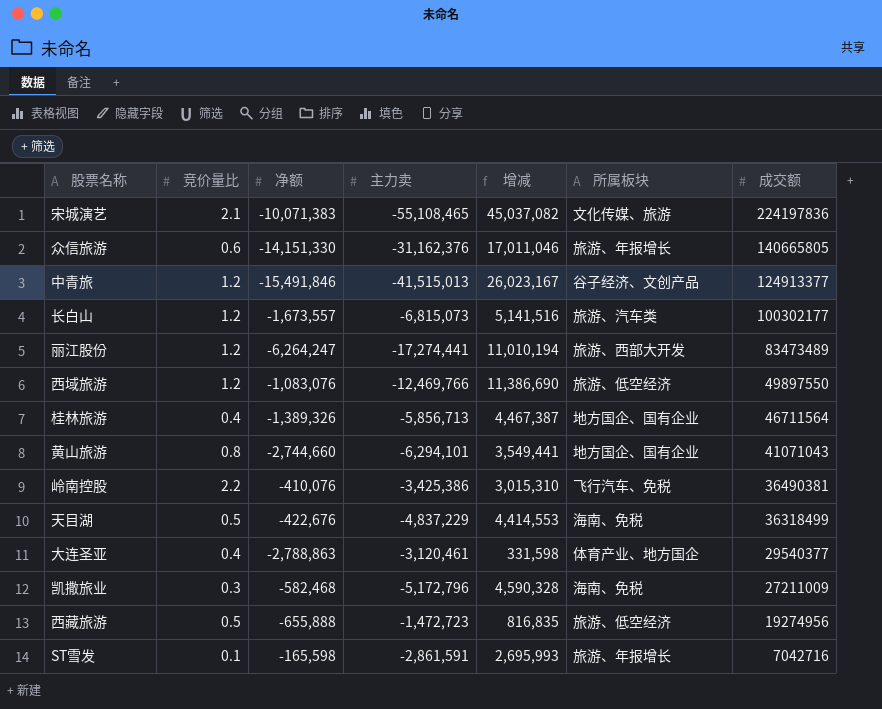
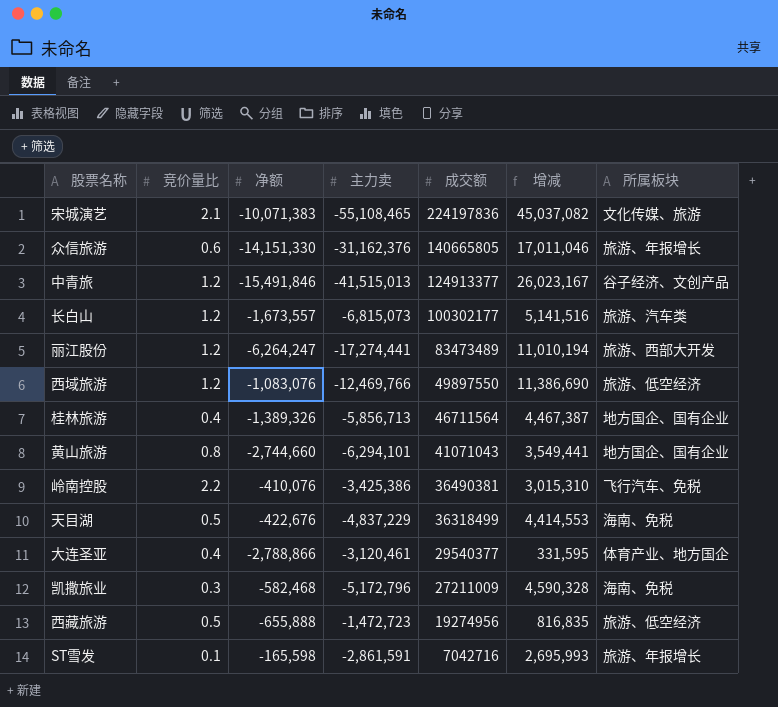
column 成交额 | position: 7 -> 5
大连圣亚 | 净额: -2,788,863 -> -2,788,866
大连圣亚 | 增减: 331,598 -> 331,595

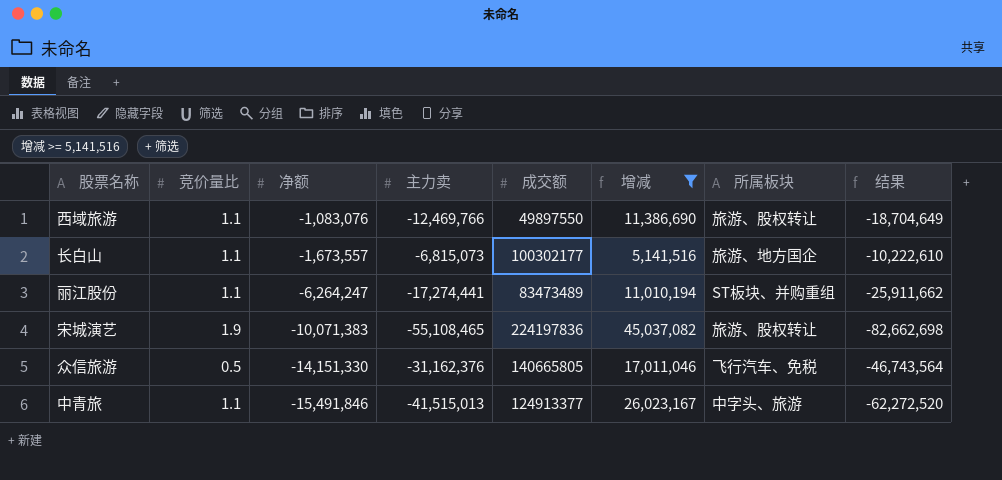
filter: none -> 增减 >= 5,141,516
row order: 成交额 descending -> 净额 descending
column 结果 | formula: none -> [主力卖] * 1.5
西域旅游 | 竞价量比: 1.2 -> 1.1
西域旅游 | 所属板块: 旅游、低空经济 -> 旅游、股权转让
长白山 | 竞价量比: 1.2 -> 1.1
长白山 | 所属板块: 旅游、汽车类 -> 旅游、地方国企
丽江股份 | 竞价量比: 1.2 -> 1.1
丽江股份 | 所属板块: 旅游、西部大开发 -> ST板块、并购重组
宋城演艺 | 竞价量比: 2.1 -> 1.9
宋城演艺 | 所属板块: 文化传媒、旅游 -> 旅游、股权转让
众信旅游 | 竞价量比: 0.6 -> 0.5
众信旅游 | 所属板块: 旅游、年报增长 -> 飞行汽车、免税
中青旅 | 竞价量比: 1.2 -> 1.1
中青旅 | 所属板块: 谷子经济、文创产品 -> 中字头、旅游

